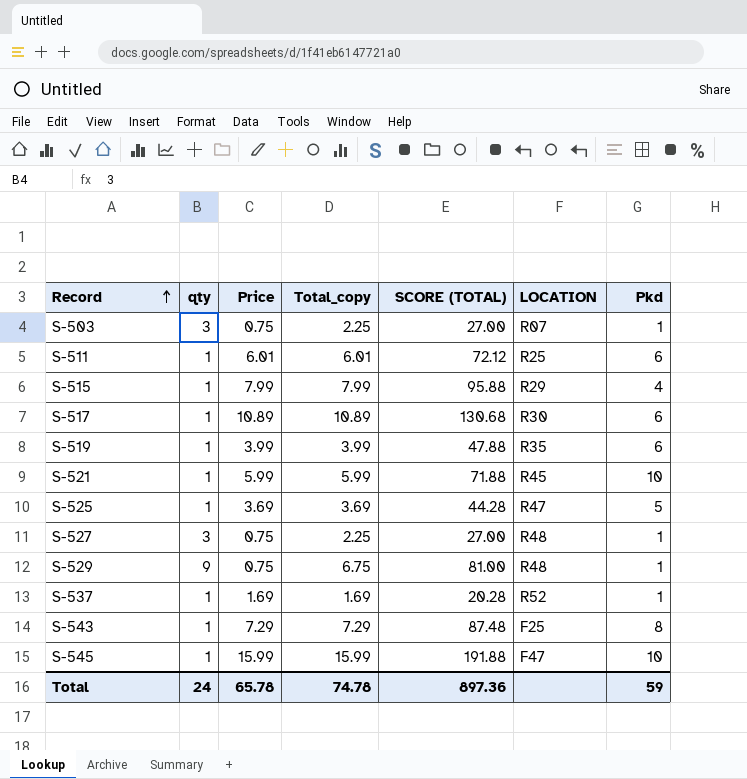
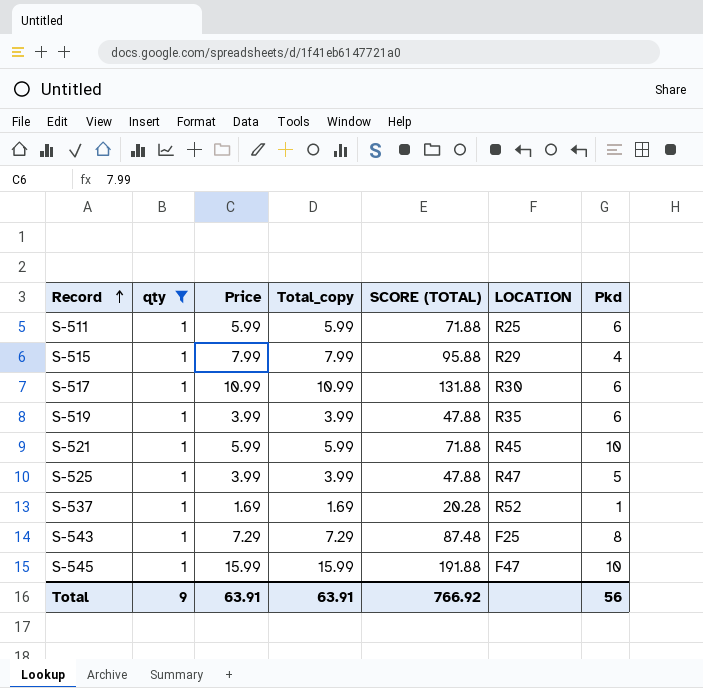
filter: none -> qty = 1
S-511 | Price: 6.01 -> 5.99
S-511 | Total_copy: 6.01 -> 5.99
S-511 | SCORE (TOTAL): 72.12 -> 71.88
S-517 | Price: 10.89 -> 10.99
S-517 | Total_copy: 10.89 -> 10.99
S-517 | SCORE (TOTAL): 130.68 -> 131.88
S-525 | Price: 3.69 -> 3.99
S-525 | Total_copy: 3.69 -> 3.99
S-525 | SCORE (TOTAL): 44.28 -> 47.88
Total | qty: 24 -> 9
Total | Price: 65.78 -> 63.91
Total | Total_copy: 74.78 -> 63.91
Total | SCORE (TOTAL): 897.36 -> 766.92
Total | Pkd: 59 -> 56

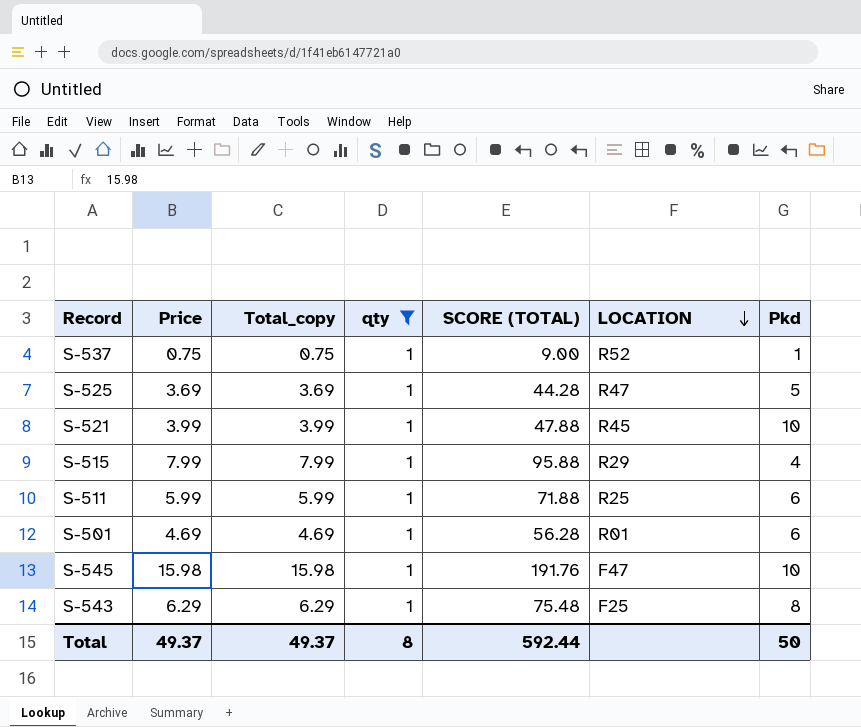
row order: Record ascending -> LOCATION descending
column qty | position: 2 -> 4
row S-517: 1 | 10.99 | 10.99 | 131.88 | R30 | 6 -> none
row S-519: 1 | 3.99 | 3.99 | 47.88 | R35 | 6 -> none
S-537 | Price: 1.69 -> 0.75
S-537 | Total_copy: 1.69 -> 0.75
S-537 | SCORE (TOTAL): 20.28 -> 9.00
S-525 | Price: 3.99 -> 3.69
S-525 | Total_copy: 3.99 -> 3.69
S-525 | SCORE (TOTAL): 47.88 -> 44.28
S-521 | Price: 5.99 -> 3.99
S-521 | Total_copy: 5.99 -> 3.99
S-521 | SCORE (TOTAL): 71.88 -> 47.88
row S-501: none -> 4.69 | 4.69 | 1 | 56.28 | R01 | 6
S-545 | Price: 15.99 -> 15.98
S-545 | Total_copy: 15.99 -> 15.98
S-545 | SCORE (TOTAL): 191.88 -> 191.76
S-543 | Price: 7.29 -> 6.29
S-543 | Total_copy: 7.29 -> 6.29
S-543 | SCORE (TOTAL): 87.48 -> 75.48
Total | Price: 63.91 -> 49.37
Total | Total_copy: 63.91 -> 49.37
Total | qty: 9 -> 8
Total | SCORE (TOTAL): 766.92 -> 592.44
Total | Pkd: 56 -> 50

